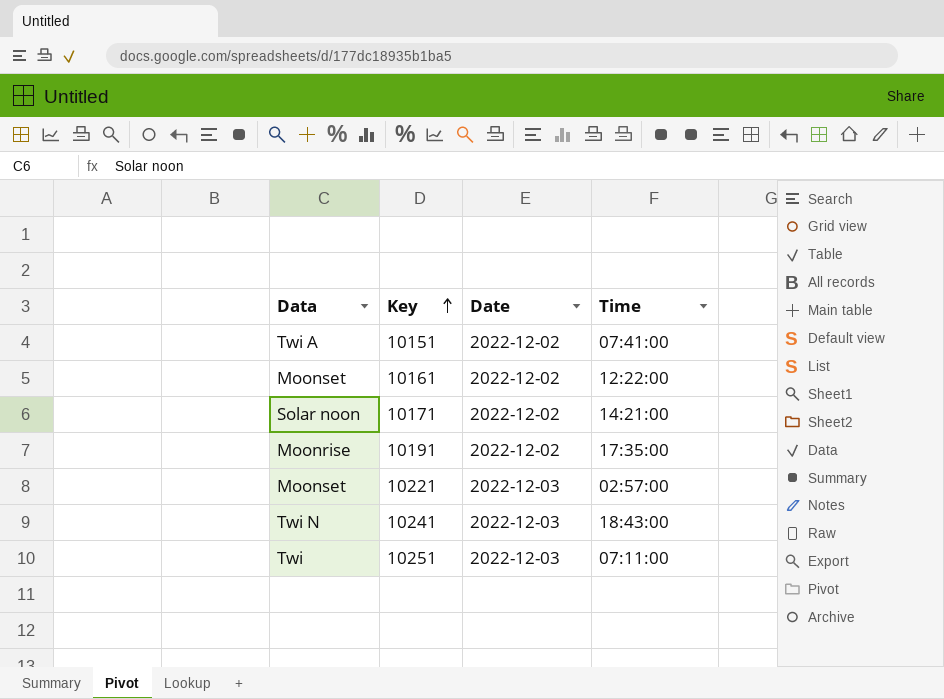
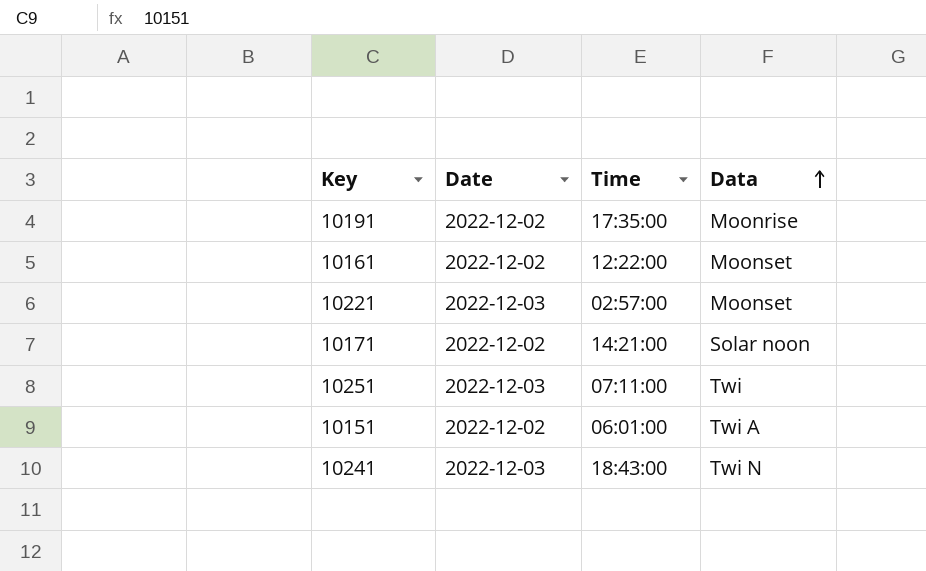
row order: Key ascending -> Data ascending
column Data | position: 1 -> 4
10151 | Time: 07:41:00 -> 06:01:00

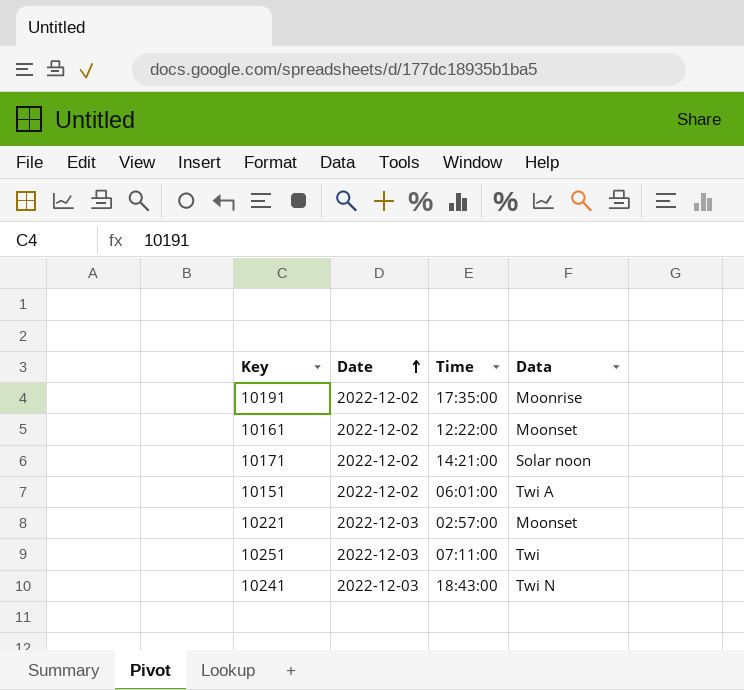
row order: Data ascending -> Date ascending

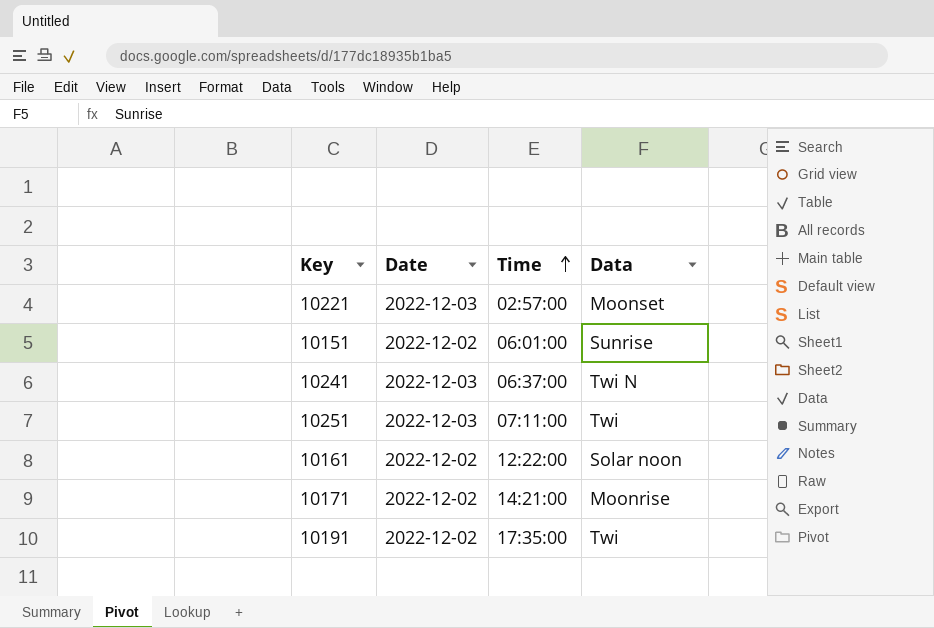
row order: Date ascending -> Time ascending
10151 | Data: Twi A -> Sunrise
10241 | Time: 18:43:00 -> 06:37:00
10161 | Data: Moonset -> Solar noon
10171 | Data: Solar noon -> Moonrise
10191 | Data: Moonrise -> Twi

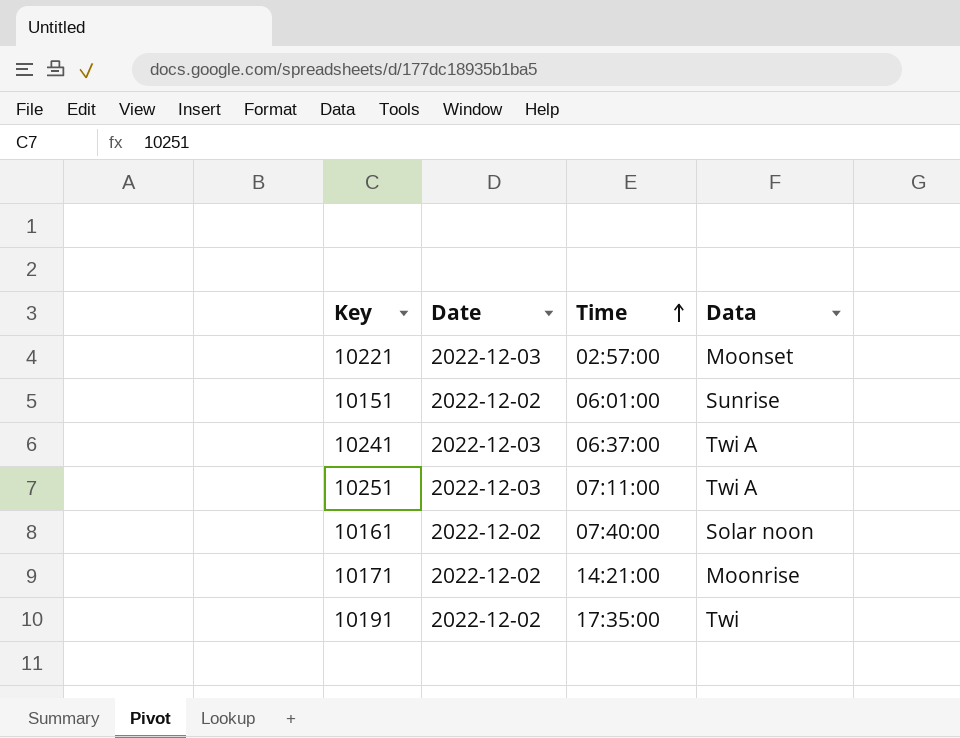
10241 | Data: Twi N -> Twi A
10251 | Data: Twi -> Twi A
10161 | Time: 12:22:00 -> 07:40:00

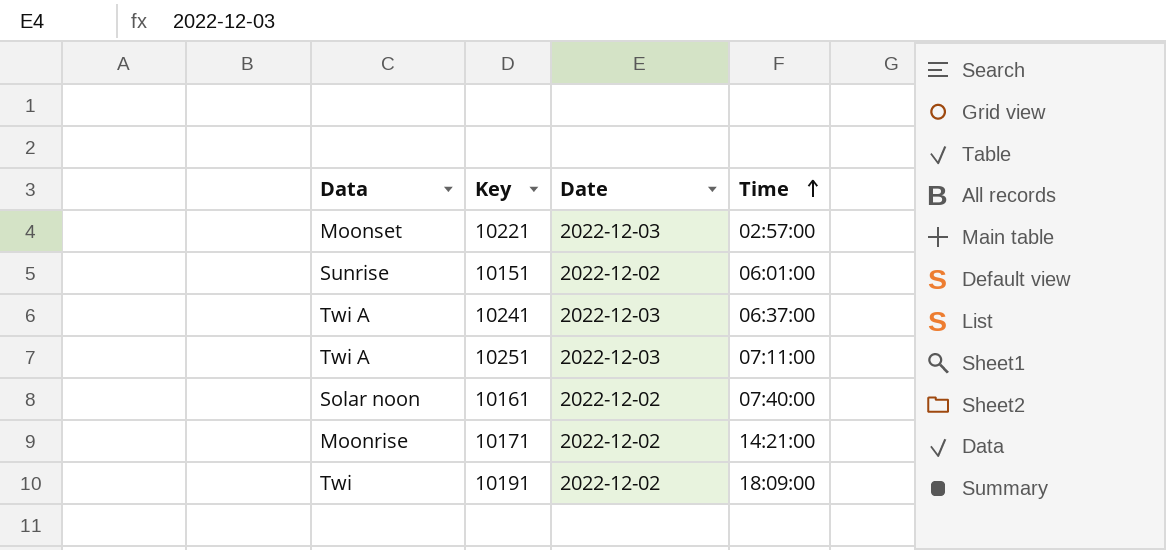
column Data | position: 4 -> 1
10191 | Time: 17:35:00 -> 18:09:00

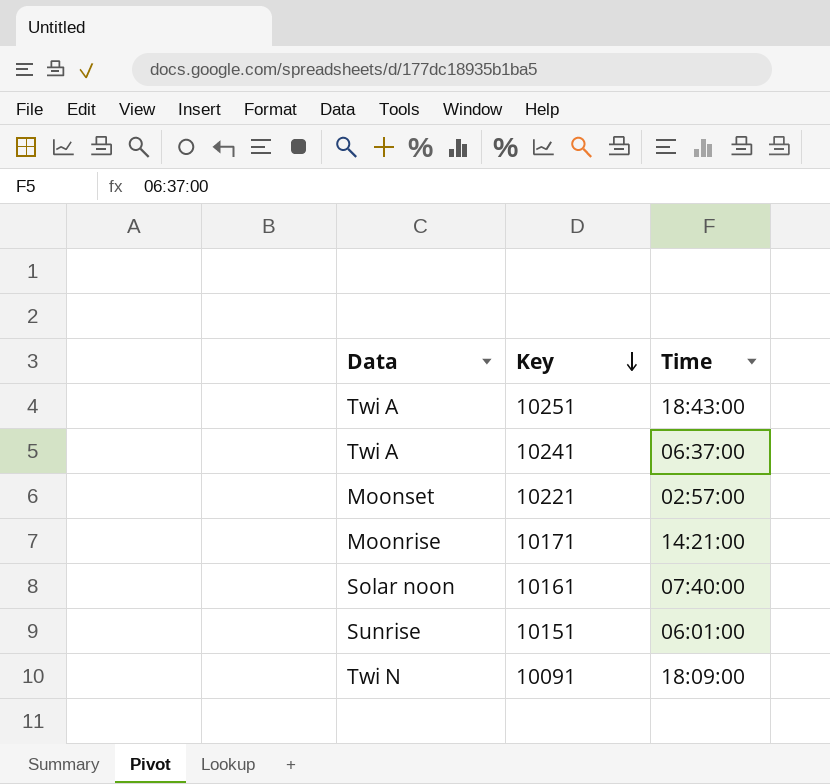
row order: Time ascending -> Key descending
column Date | position: 3 -> none
row 10191: Twi | 2022-12-02 | 18:09:00 -> none
10251 | Time: 07:11:00 -> 18:43:00
row 10091: none -> Twi N | 18:09:00

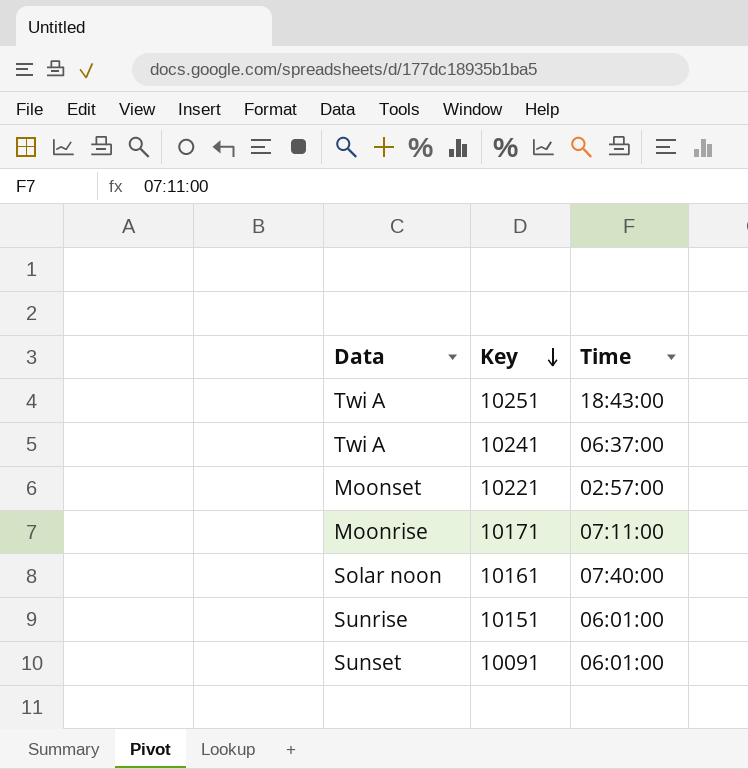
10171 | Time: 14:21:00 -> 07:11:00
10091 | Data: Twi N -> Sunset
10091 | Time: 18:09:00 -> 06:01:00

